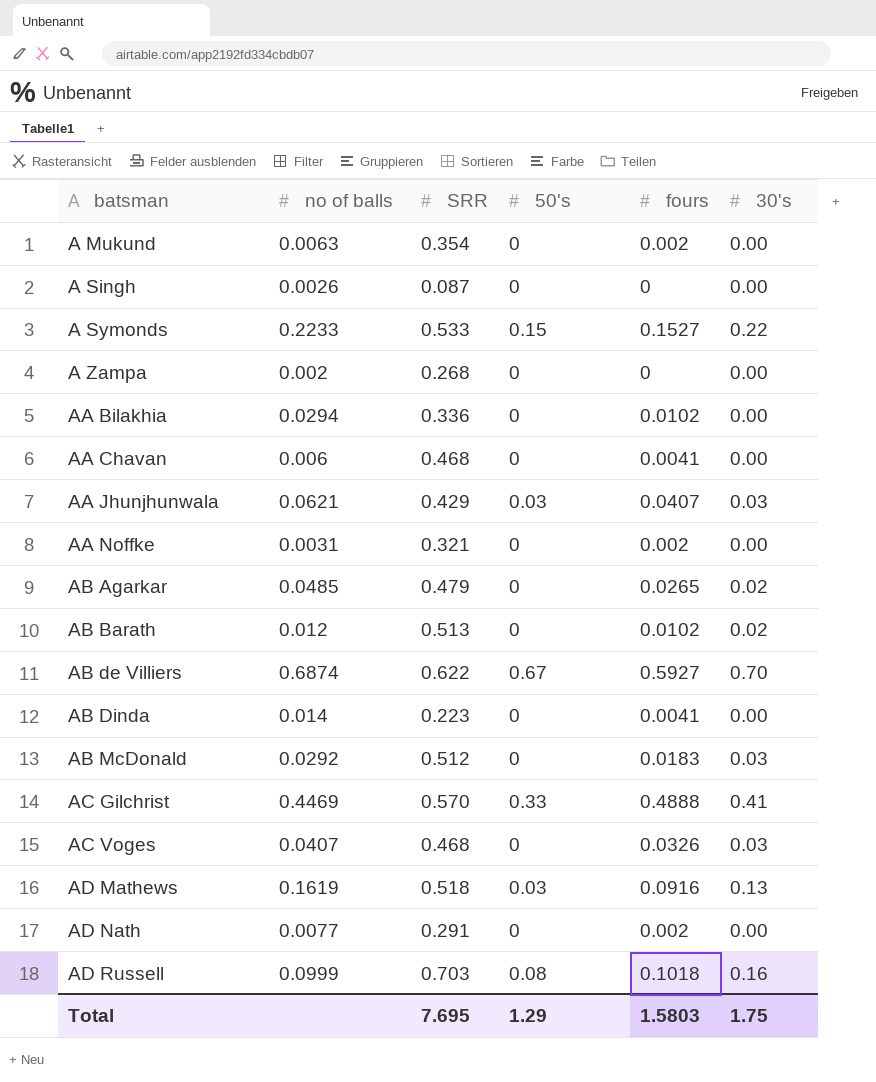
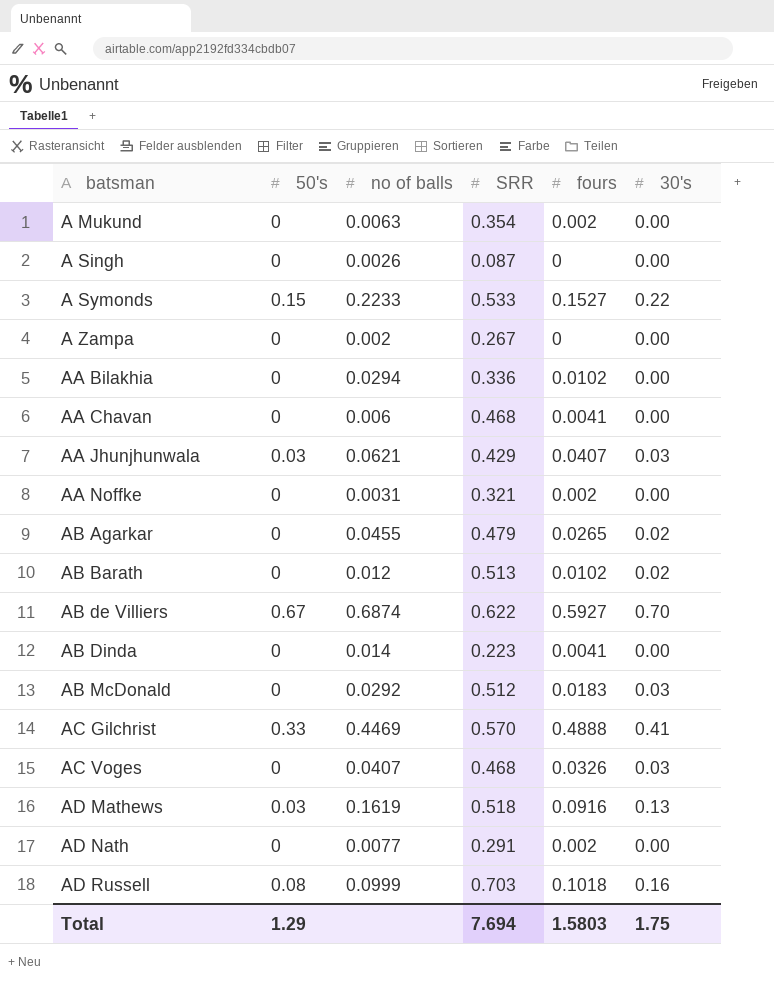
column 50's | position: 4 -> 2
A Zampa | SRR: 0.268 -> 0.267
AB Agarkar | no of balls: 0.0485 -> 0.0455
Total | SRR: 7.695 -> 7.694

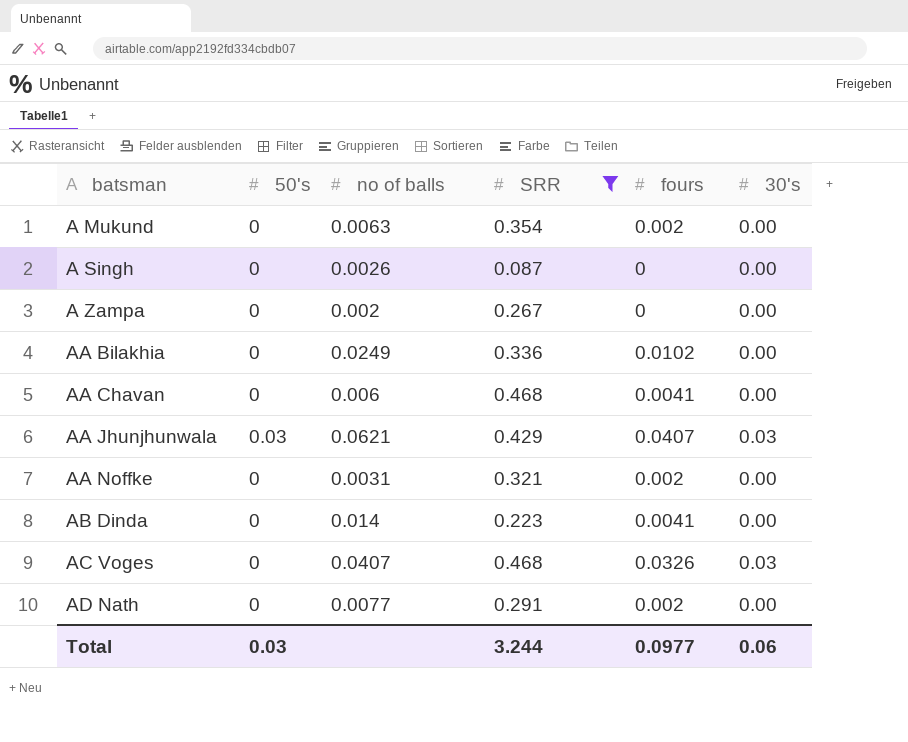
filter: none -> SRR <= 0.468
AA Bilakhia | no of balls: 0.0294 -> 0.0249
Total | 50's: 1.29 -> 0.03
Total | SRR: 7.694 -> 3.244
Total | fours: 1.5803 -> 0.0977
Total | 30's: 1.75 -> 0.06

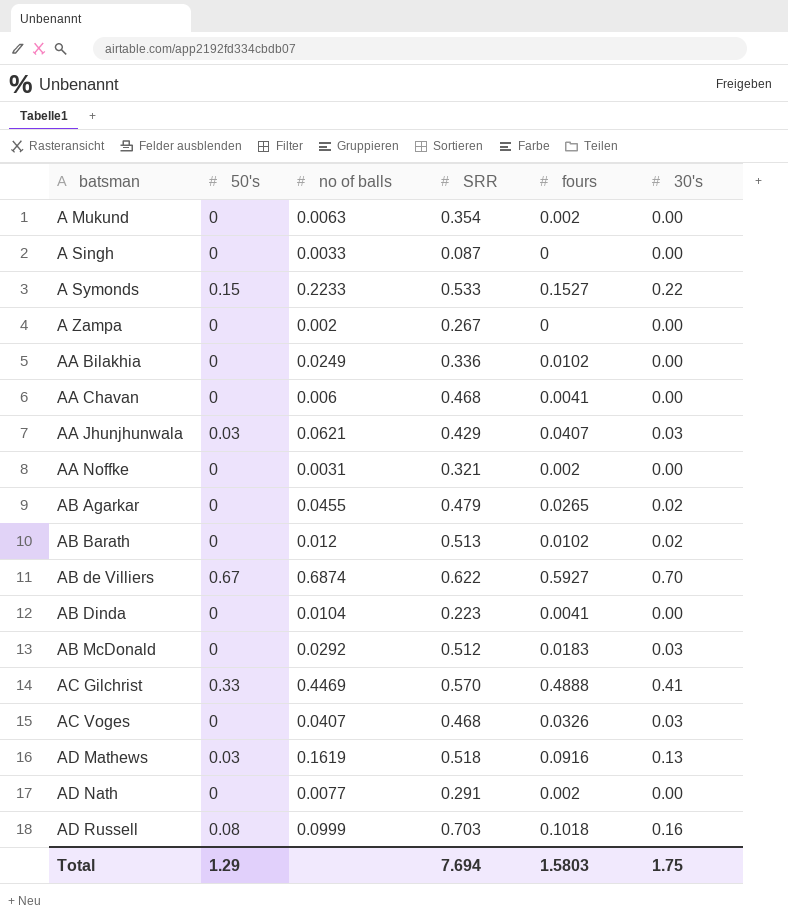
filter: SRR <= 0.468 -> none
A Singh | no of balls: 0.0026 -> 0.0033
AB Dinda | no of balls: 0.014 -> 0.0104
Total | 50's: 0.03 -> 1.29
Total | SRR: 3.244 -> 7.694
Total | fours: 0.0977 -> 1.5803
Total | 30's: 0.06 -> 1.75

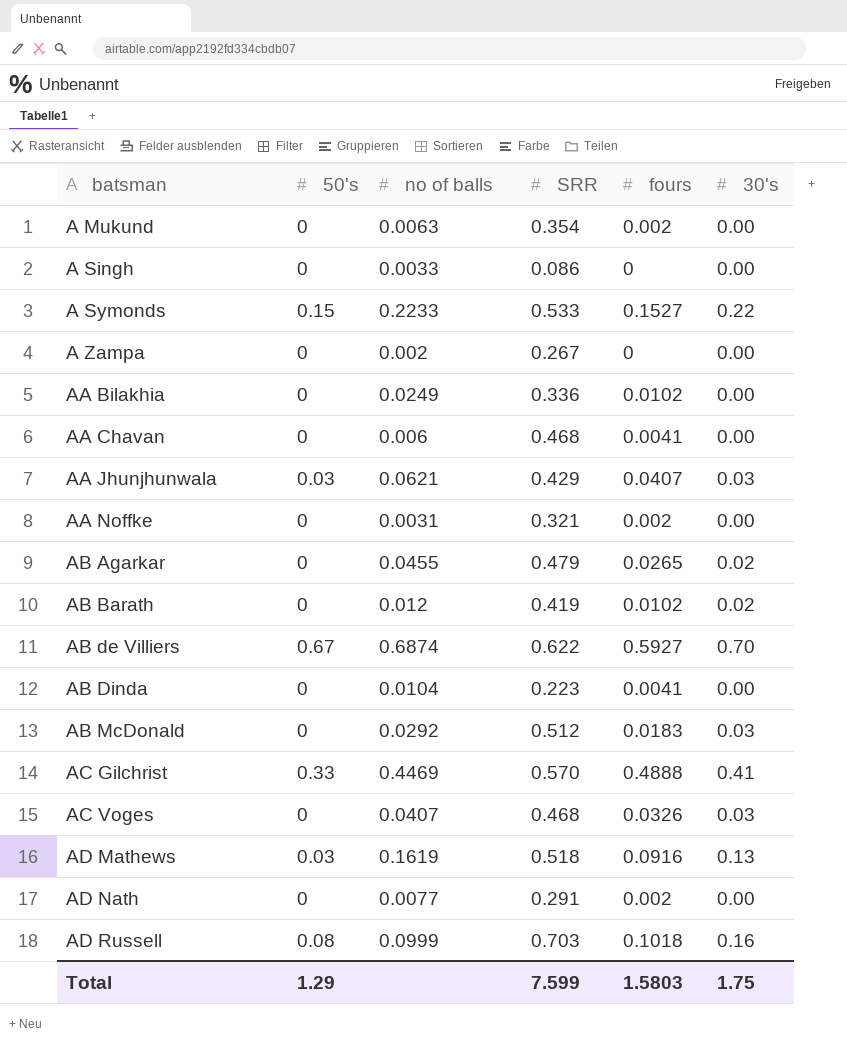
A Singh | SRR: 0.087 -> 0.086
AB Barath | SRR: 0.513 -> 0.419
Total | SRR: 7.694 -> 7.599

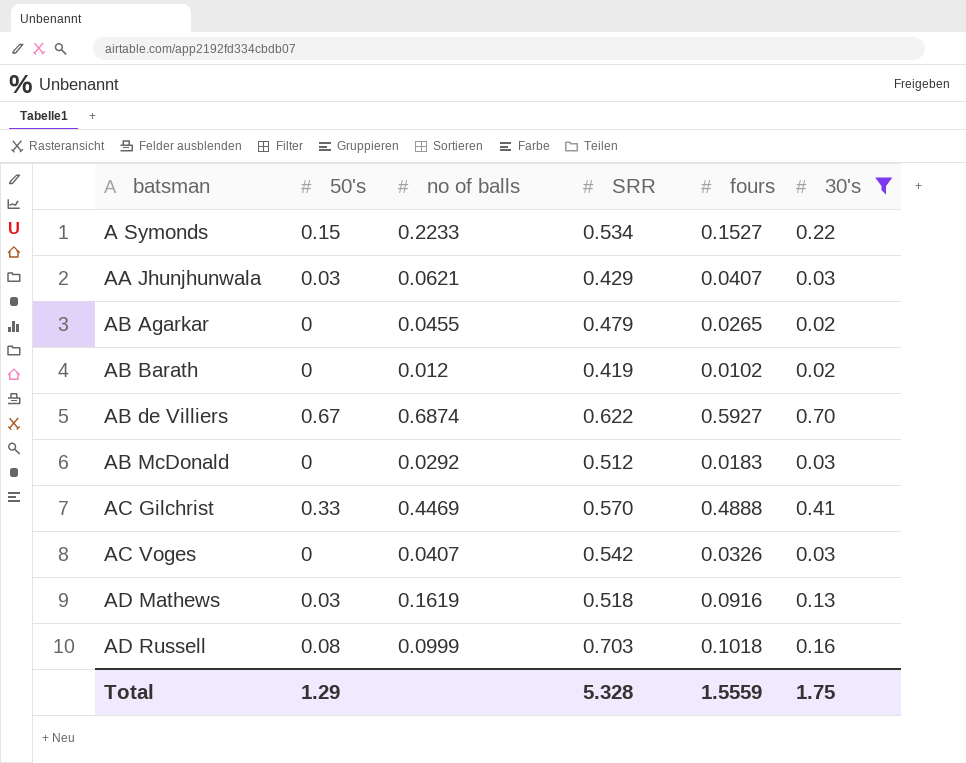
filter: none -> 30's != 0.00
A Symonds | SRR: 0.533 -> 0.534
AC Voges | SRR: 0.468 -> 0.542
Total | SRR: 7.599 -> 5.328
Total | fours: 1.5803 -> 1.5559

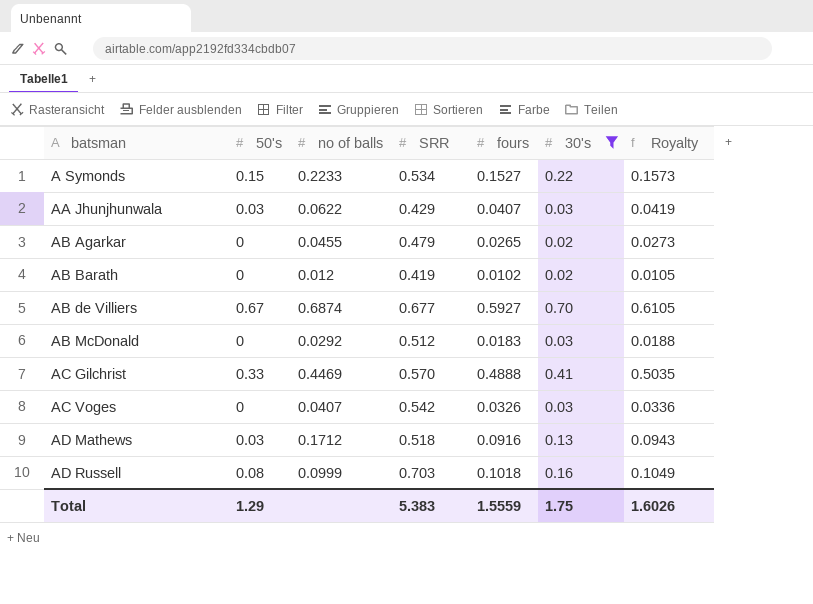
column Royalty | formula: none -> [fours] * 1.03
AA Jhunjhunwala | no of balls: 0.0621 -> 0.0622
AB de Villiers | SRR: 0.622 -> 0.677
AD Mathews | no of balls: 0.1619 -> 0.1712
Total | SRR: 5.328 -> 5.383

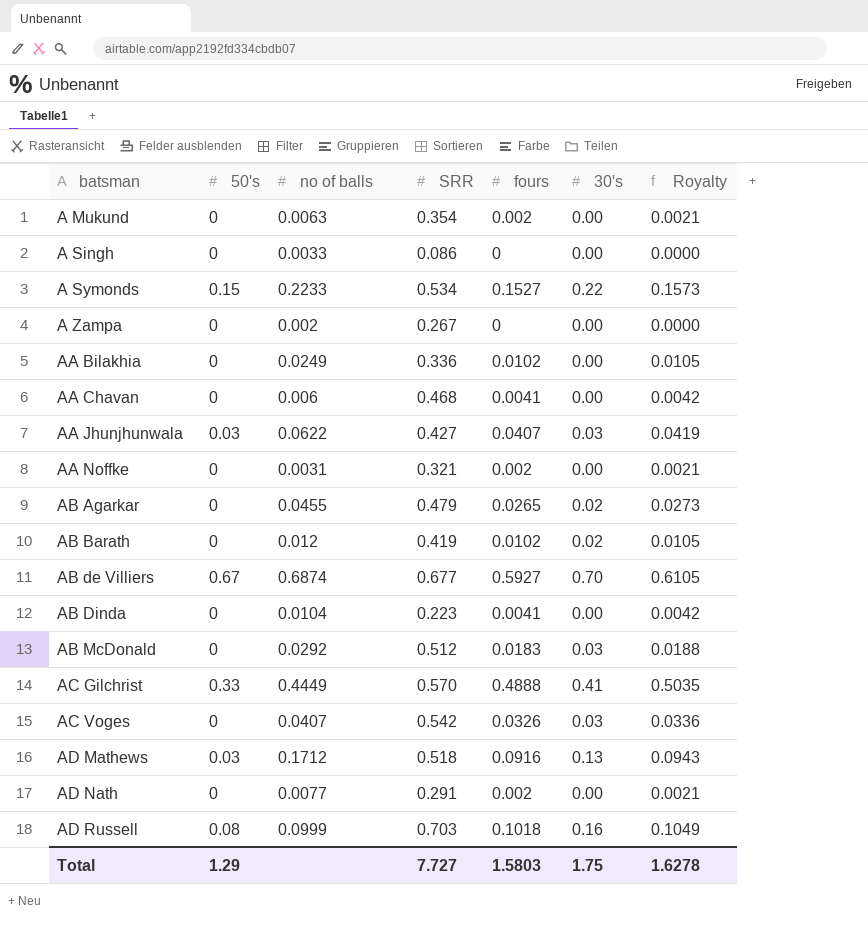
filter: 30's != 0.00 -> none
AA Jhunjhunwala | SRR: 0.429 -> 0.427
AC Gilchrist | no of balls: 0.4469 -> 0.4449
Total | SRR: 5.383 -> 7.727
Total | fours: 1.5559 -> 1.5803
Total | Royalty: 1.6026 -> 1.6278

